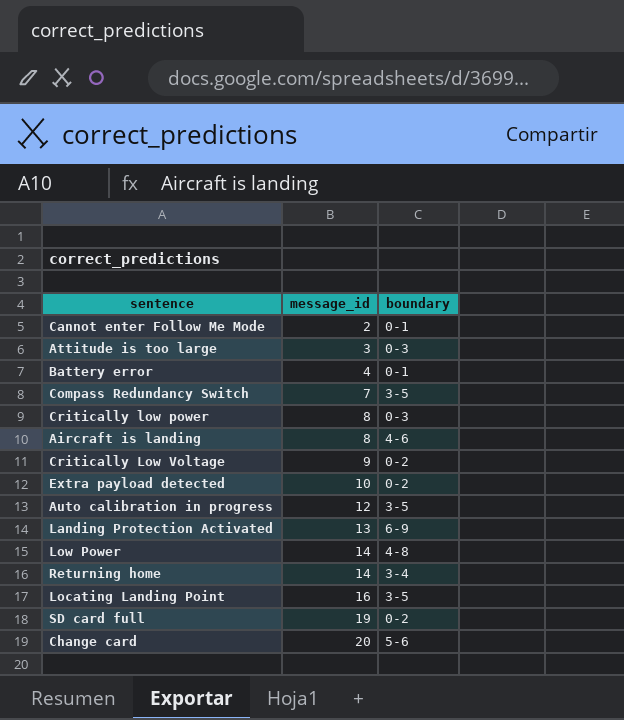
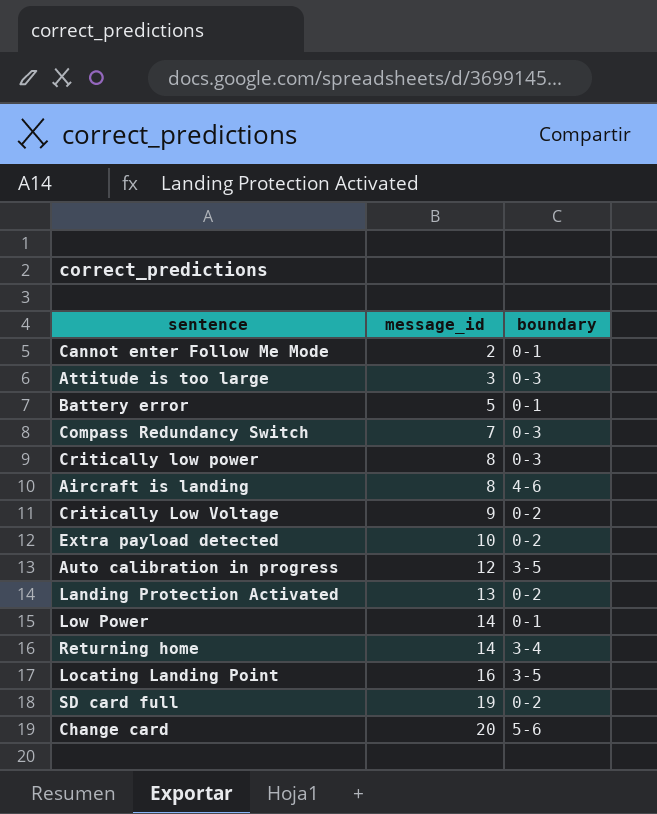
Battery error | message_id: 4 -> 5
Compass Redundancy Switch | boundary: 3-5 -> 0-3
Landing Protection Activated | boundary: 6-9 -> 0-2
Low Power | boundary: 4-8 -> 0-1

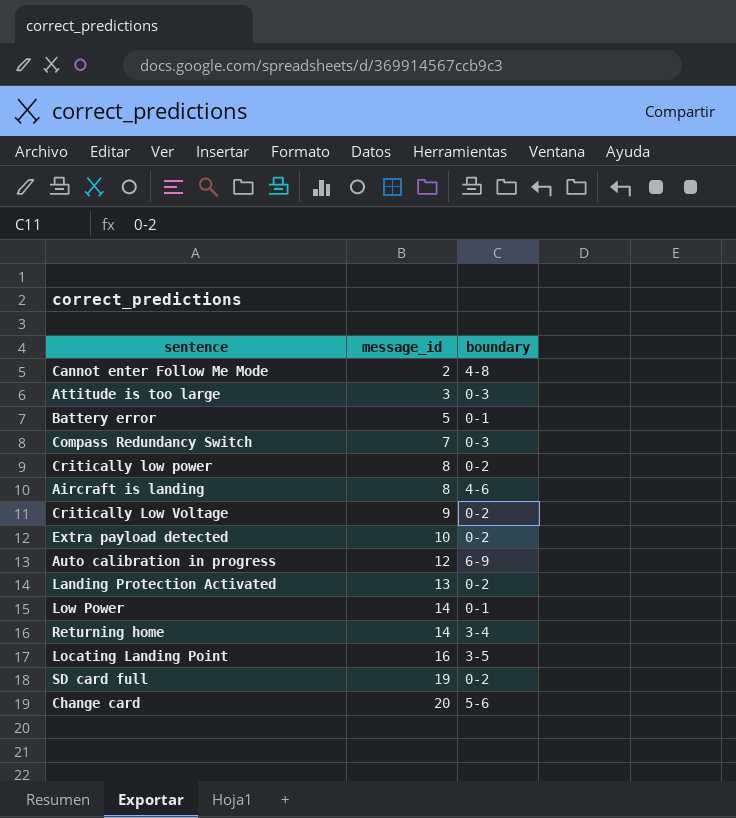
Cannot enter Follow Me Mode | boundary: 0-1 -> 4-8
Critically low power | boundary: 0-3 -> 0-2
Auto calibration in progress | boundary: 3-5 -> 6-9

